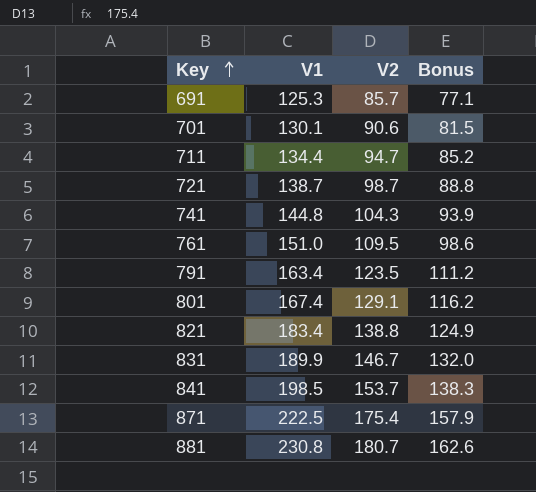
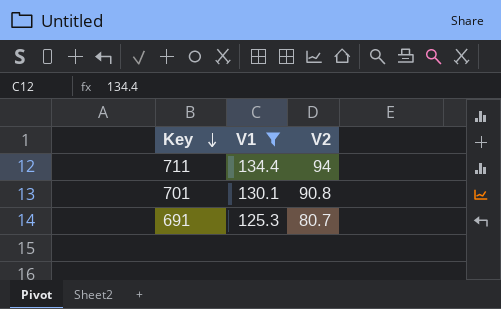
filter: none -> V1 <= 134.4
row order: Key ascending -> Key descending
column Bonus | formula: [V2] * 0.9 -> none
711 | V2: 94.7 -> 94
701 | V2: 90.6 -> 90.8
691 | V2: 85.7 -> 80.7

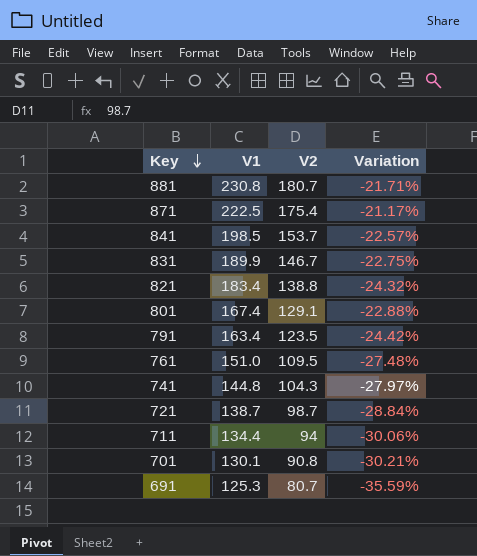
filter: V1 <= 134.4 -> none
column Variation | formula: none -> ([V2] - [V1]) / [V1]

